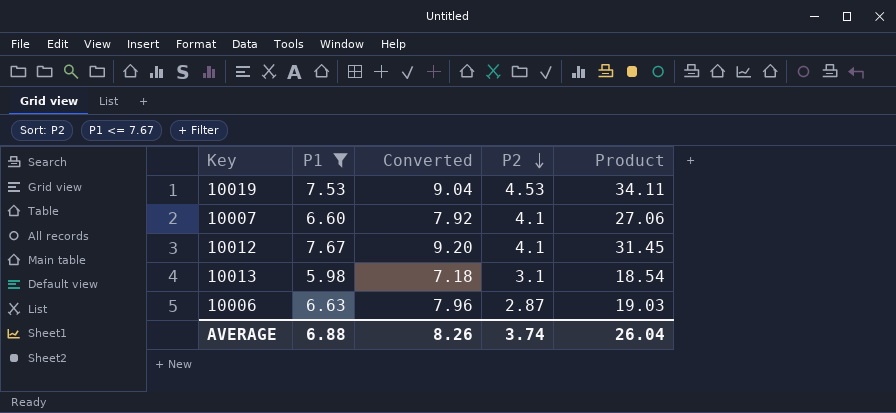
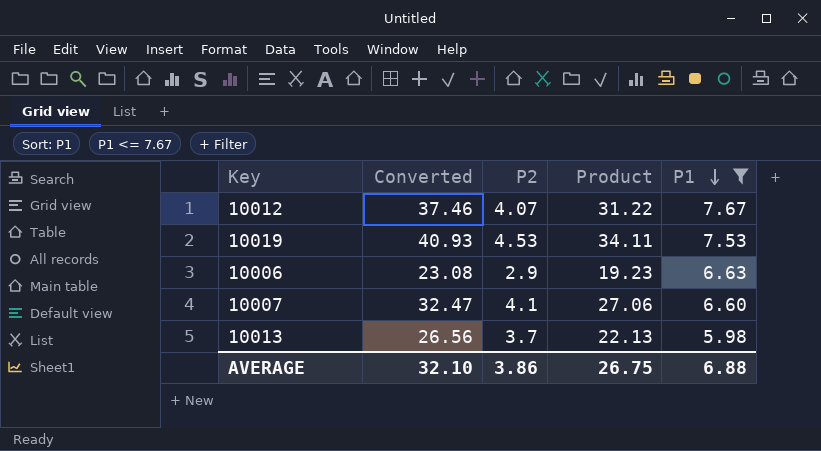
row order: P2 descending -> P1 descending
column Converted | formula: [P1] * 1.2 -> [Product] * 1.2
column P1 | position: 2 -> 5
10012 | P2: 4.1 -> 4.07
10012 | Product: 31.45 -> 31.22
10006 | P2: 2.87 -> 2.9
10006 | Product: 19.03 -> 19.23
10013 | P2: 3.1 -> 3.7
10013 | Product: 18.54 -> 22.13
AVERAGE | Converted: 8.26 -> 32.10
AVERAGE | P2: 3.74 -> 3.86
AVERAGE | Product: 26.04 -> 26.75

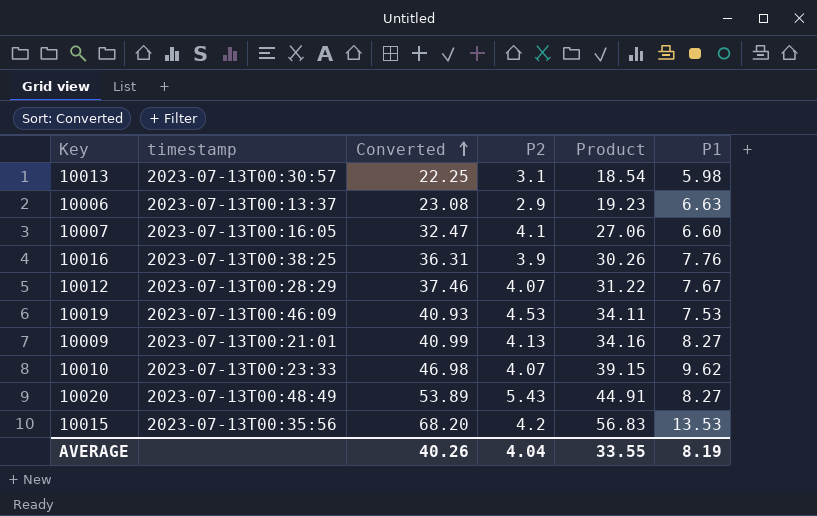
filter: P1 <= 7.67 -> none
row order: P1 descending -> Converted ascending
column timestamp | position: none -> 2
10013 | Converted: 26.56 -> 22.25
10013 | P2: 3.7 -> 3.1
10013 | Product: 22.13 -> 18.54
AVERAGE | Converted: 32.10 -> 40.26
AVERAGE | P2: 3.86 -> 4.04
AVERAGE | Product: 26.75 -> 33.55
AVERAGE | P1: 6.88 -> 8.19

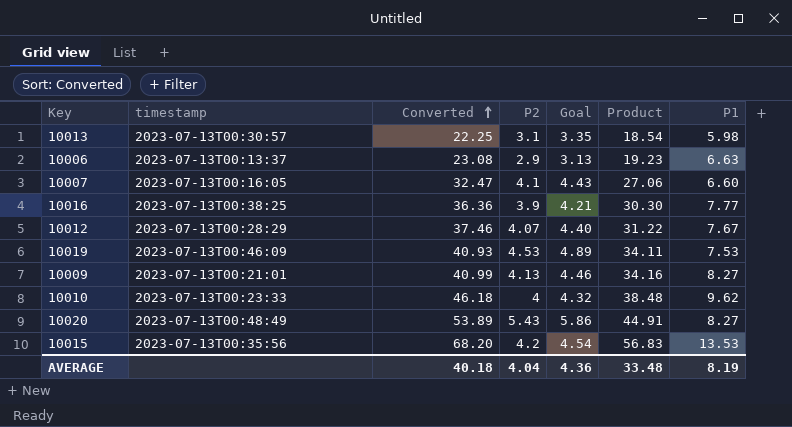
column Goal | formula: none -> [P2] * 1.08
10016 | Converted: 36.31 -> 36.36
10016 | Product: 30.26 -> 30.30
10016 | P1: 7.76 -> 7.77
10010 | Converted: 46.98 -> 46.18
10010 | P2: 4.07 -> 4
10010 | Product: 39.15 -> 38.48
AVERAGE | Converted: 40.26 -> 40.18
AVERAGE | Product: 33.55 -> 33.48

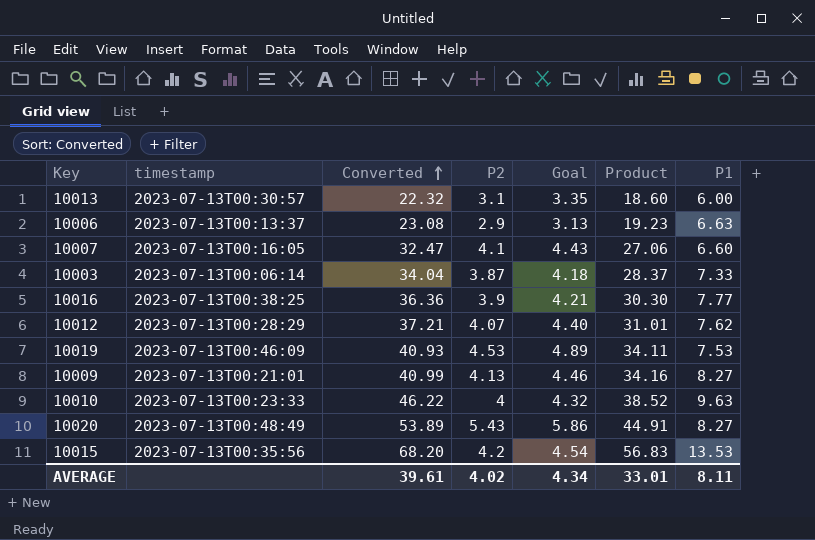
10013 | Converted: 22.25 -> 22.32
10013 | Product: 18.54 -> 18.60
10013 | P1: 5.98 -> 6.00
row 10003: none -> 2023-07-13T00:06:14 | 34.04 | 3.87 | 4.18 | 28.37 | 7.33
10012 | Converted: 37.46 -> 37.21
10012 | Product: 31.22 -> 31.01
10012 | P1: 7.67 -> 7.62
10010 | Converted: 46.18 -> 46.22
10010 | Product: 38.48 -> 38.52
10010 | P1: 9.62 -> 9.63
AVERAGE | Converted: 40.18 -> 39.61
AVERAGE | P2: 4.04 -> 4.02
AVERAGE | Goal: 4.36 -> 4.34
AVERAGE | Product: 33.48 -> 33.01
AVERAGE | P1: 8.19 -> 8.11

